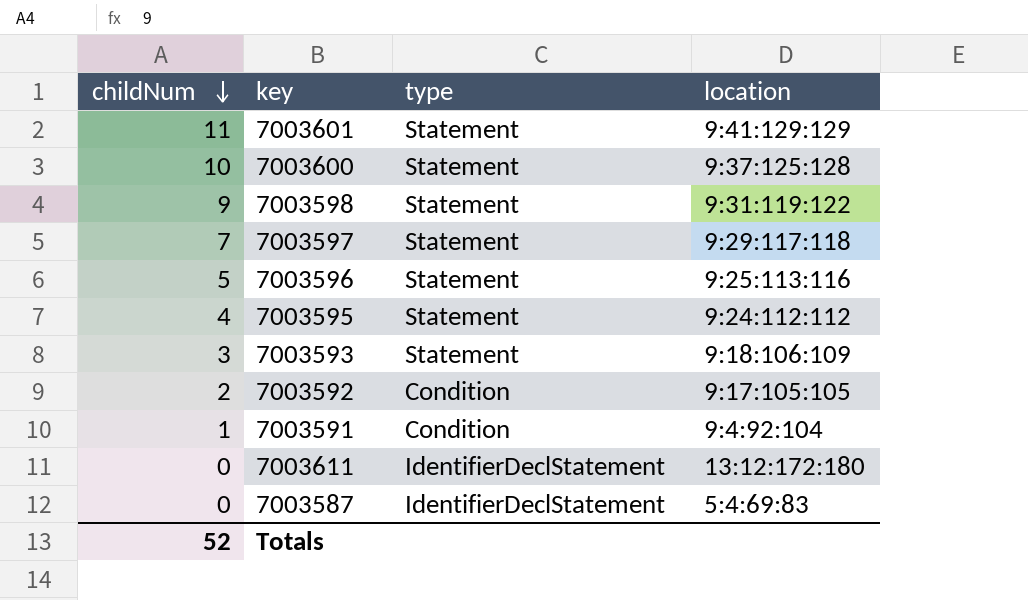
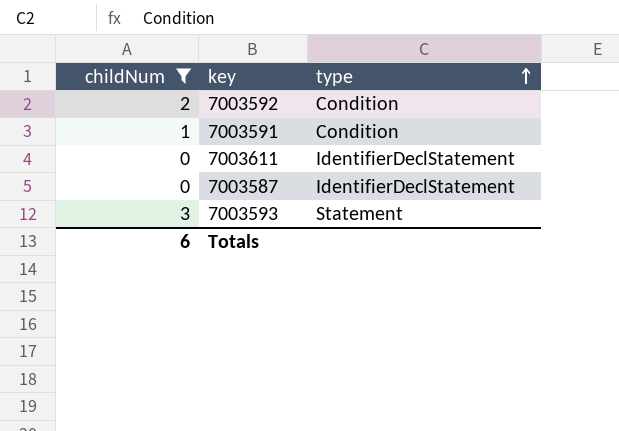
filter: none -> childNum <= 3
row order: childNum descending -> type ascending
column location | position: 4 -> none
Totals | childNum: 52 -> 6

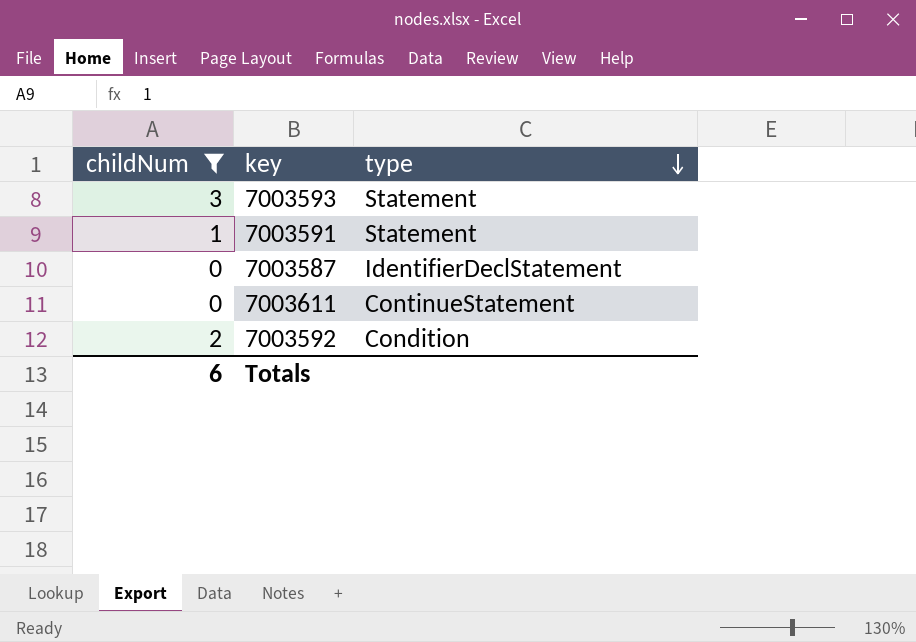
row order: type ascending -> type descending
7003591 | type: Condition -> Statement
7003611 | type: IdentifierDeclStatement -> ContinueStatement

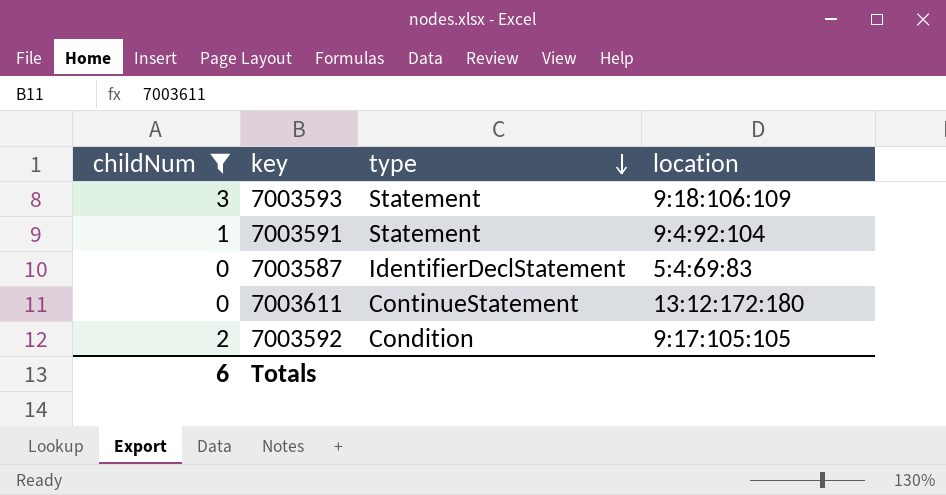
column location | position: none -> 4

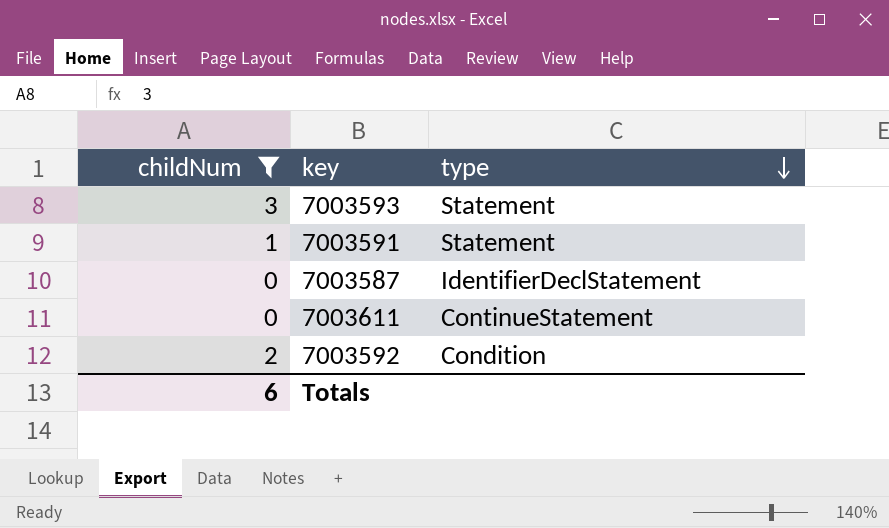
column location | position: 4 -> none

